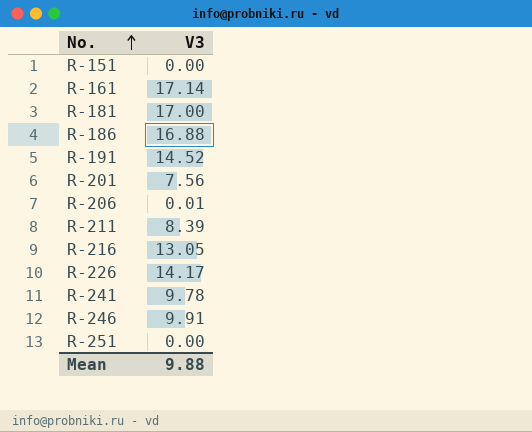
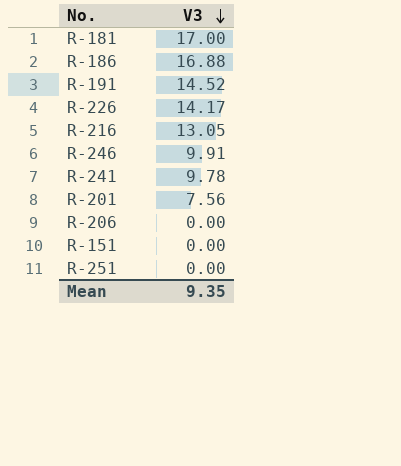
row order: No. ascending -> V3 descending
row R-161: 17.14 -> none
row R-211: 8.39 -> none
R-206 | V3: 0.01 -> 0.00
Mean | V3: 9.88 -> 9.35

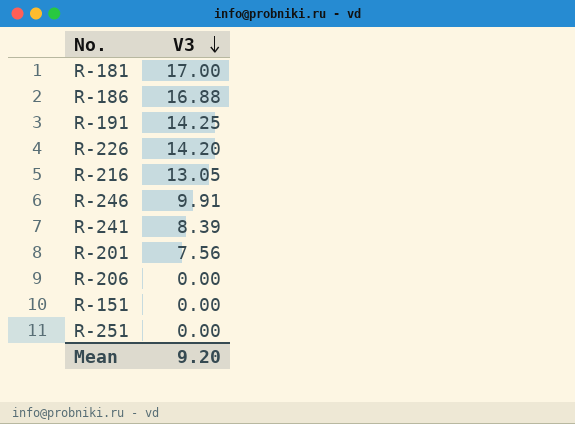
R-191 | V3: 14.52 -> 14.25
R-226 | V3: 14.17 -> 14.20
R-241 | V3: 9.78 -> 8.39
Mean | V3: 9.35 -> 9.20

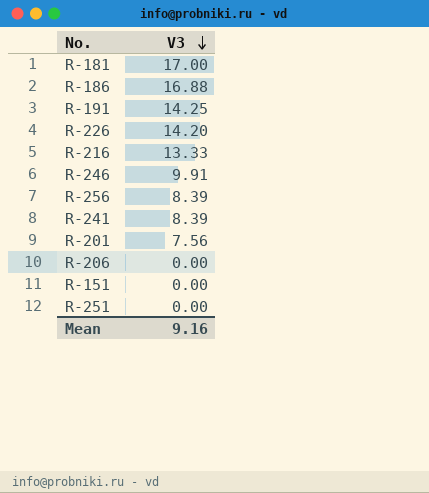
R-216 | V3: 13.05 -> 13.33
row R-256: none -> 8.39
Mean | V3: 9.20 -> 9.16

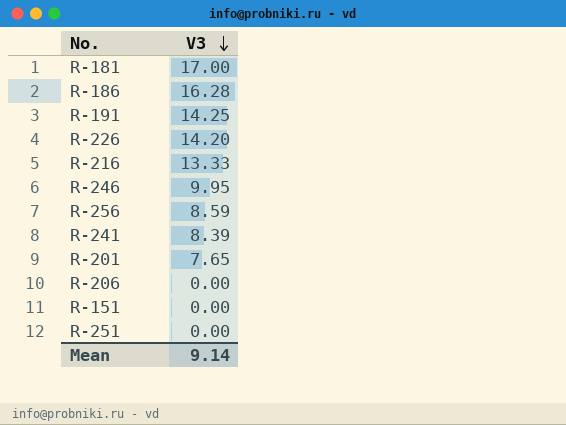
R-186 | V3: 16.88 -> 16.28
R-246 | V3: 9.91 -> 9.95
R-256 | V3: 8.39 -> 8.59
R-201 | V3: 7.56 -> 7.65
Mean | V3: 9.16 -> 9.14

